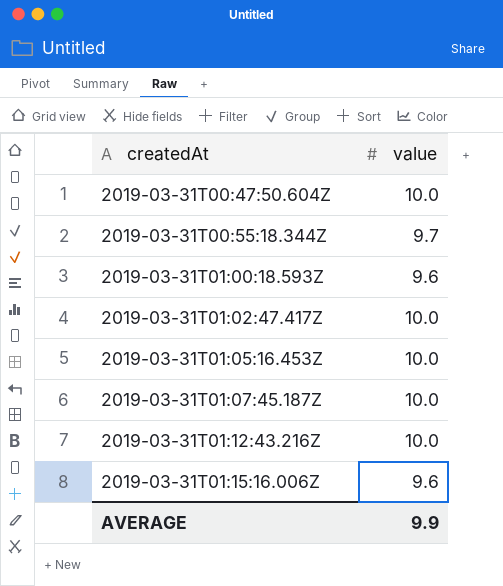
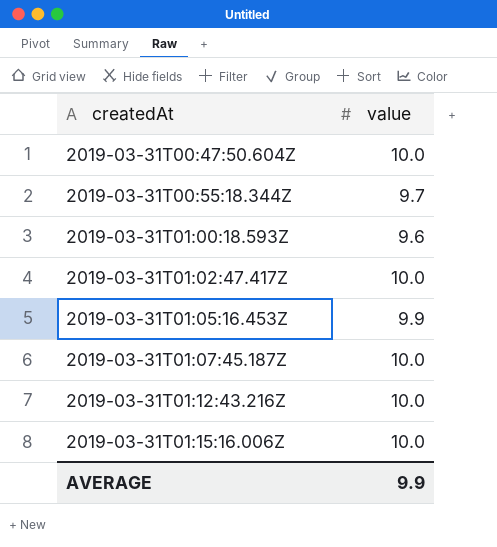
2019-03-31T01:05:16.453Z | value: 10.0 -> 9.9
2019-03-31T01:15:16.006Z | value: 9.6 -> 10.0

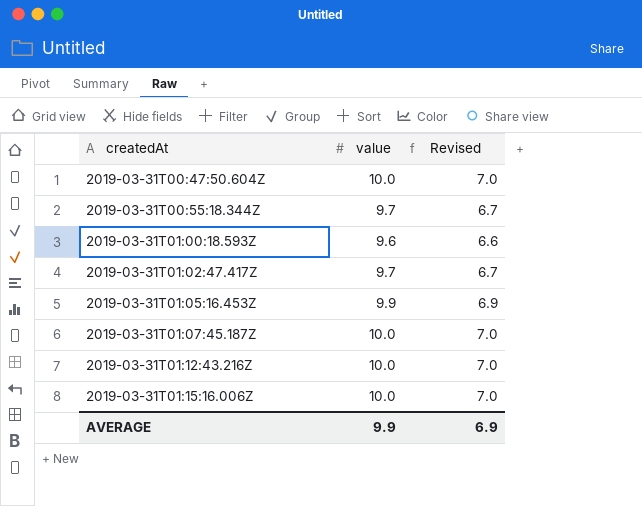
column Revised | formula: none -> [value] - 3
2019-03-31T01:02:47.417Z | value: 10.0 -> 9.7

